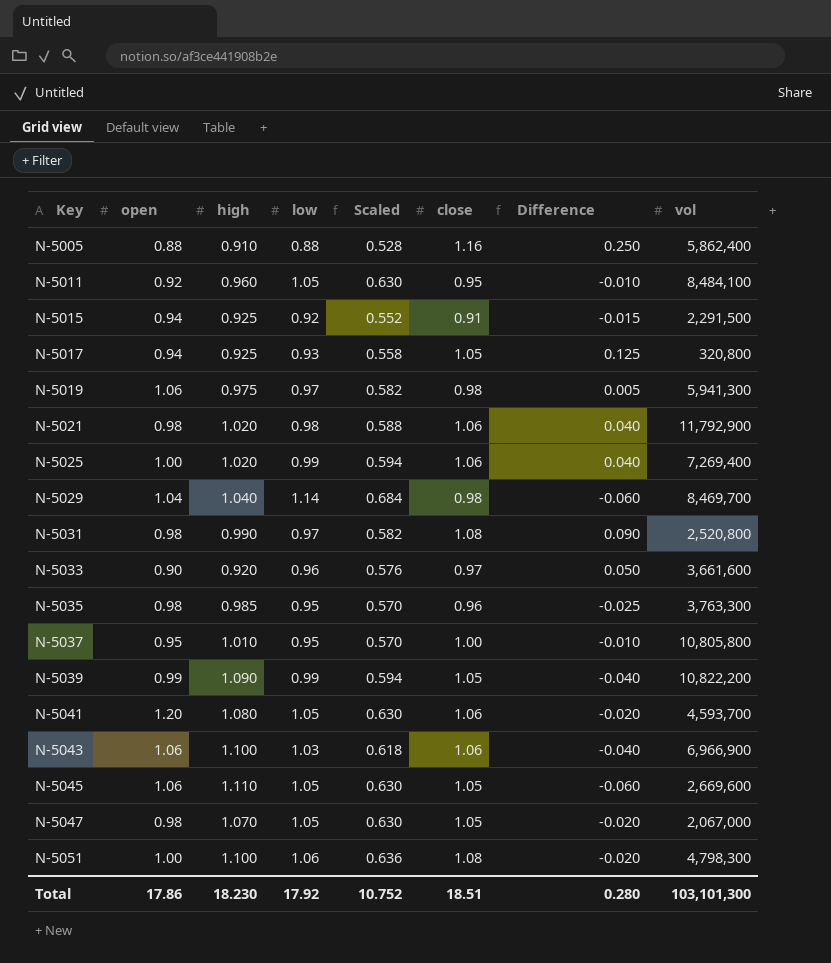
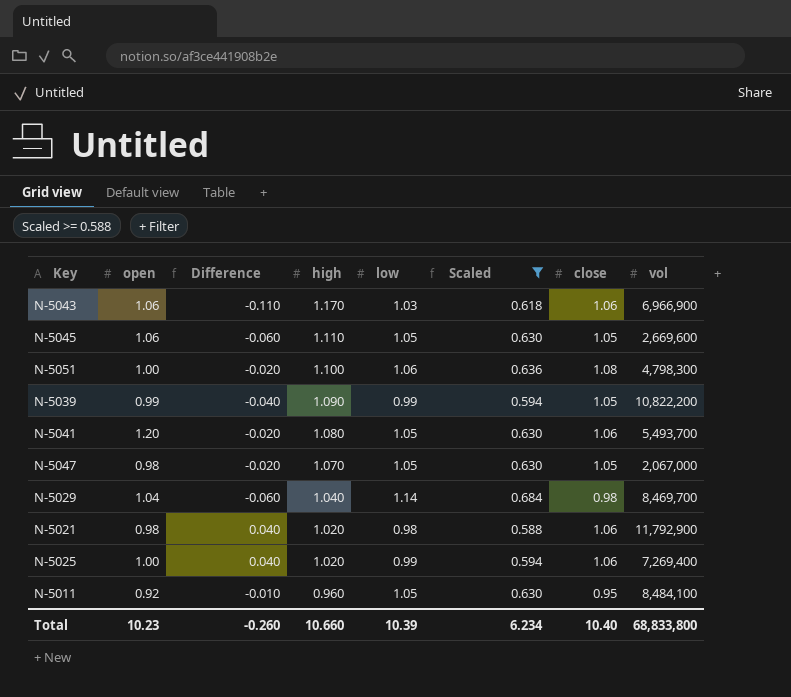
filter: none -> Scaled >= 0.588
row order: Key ascending -> high descending
column Difference | position: 7 -> 3
N-5043 | Difference: -0.040 -> -0.110
N-5043 | high: 1.100 -> 1.170
N-5041 | vol: 4,593,700 -> 5,493,700
Total | open: 17.86 -> 10.23
Total | Difference: 0.280 -> -0.260
Total | high: 18.230 -> 10.660
Total | low: 17.92 -> 10.39
Total | Scaled: 10.752 -> 6.234
Total | close: 18.51 -> 10.40
Total | vol: 103,101,300 -> 68,833,800

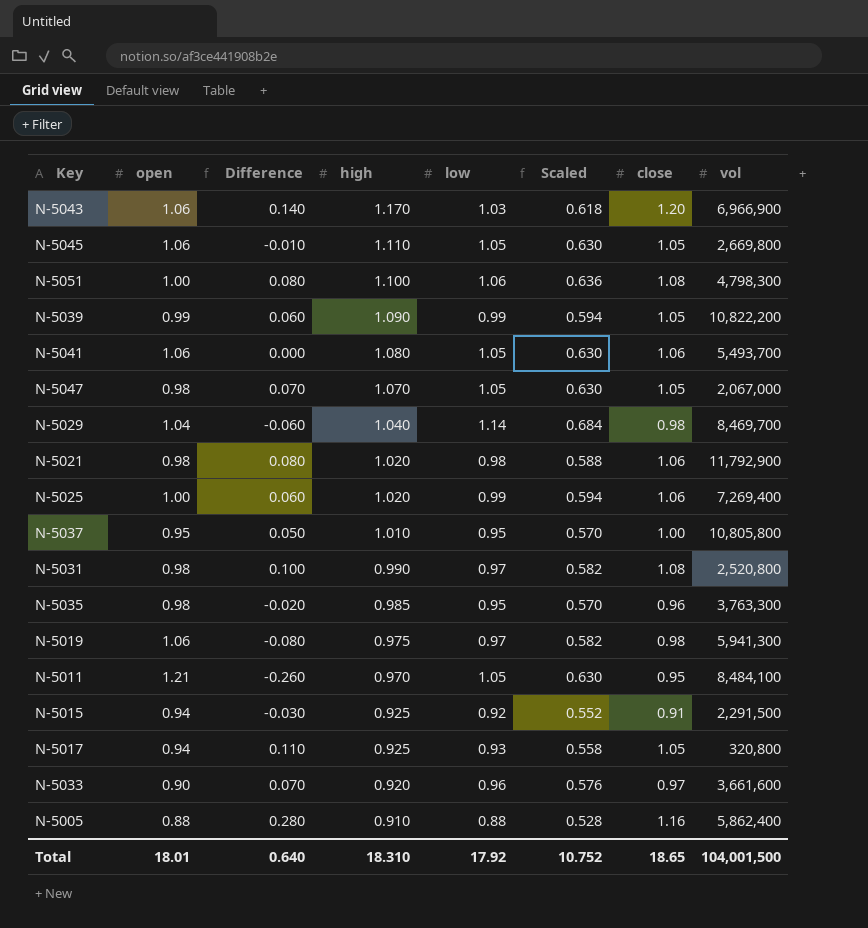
filter: Scaled >= 0.588 -> none
column Difference | formula: [close] - [high] -> [close] - [open]
N-5043 | close: 1.06 -> 1.20
N-5045 | vol: 2,669,600 -> 2,669,800
N-5041 | open: 1.20 -> 1.06
N-5011 | open: 0.92 -> 1.21
N-5011 | high: 0.960 -> 0.970
Total | open: 10.23 -> 18.01
Total | Difference: -0.260 -> 0.640
Total | high: 10.660 -> 18.310
Total | low: 10.39 -> 17.92
Total | Scaled: 6.234 -> 10.752
Total | close: 10.40 -> 18.65
Total | vol: 68,833,800 -> 104,001,500

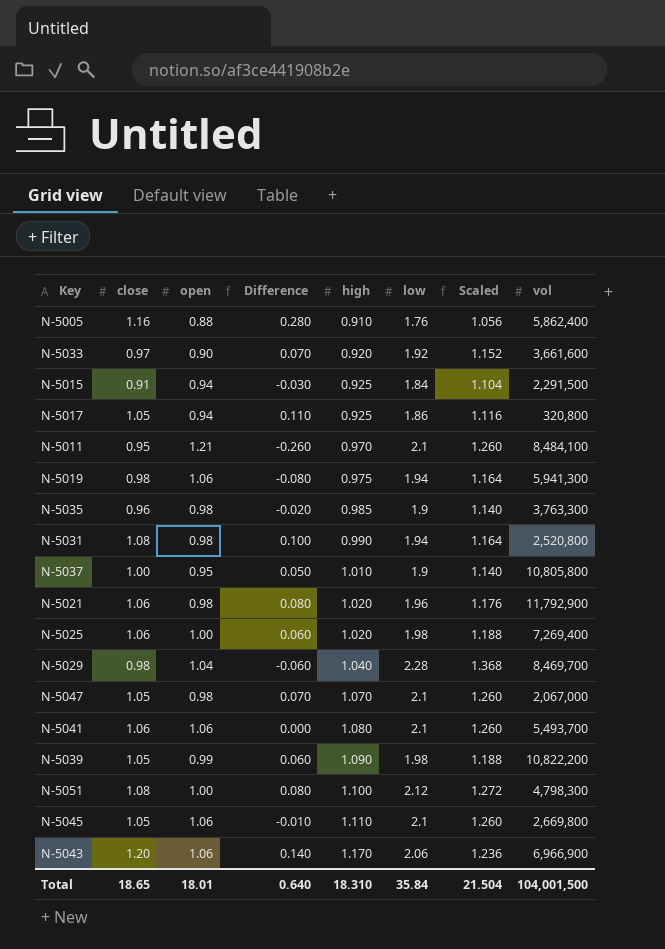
row order: high descending -> high ascending
column close | position: 7 -> 2
N-5005 | low: 0.88 -> 1.76
N-5005 | Scaled: 0.528 -> 1.056
N-5033 | low: 0.96 -> 1.92
N-5033 | Scaled: 0.576 -> 1.152
N-5015 | low: 0.92 -> 1.84
N-5015 | Scaled: 0.552 -> 1.104
N-5017 | low: 0.93 -> 1.86
N-5017 | Scaled: 0.558 -> 1.116
N-5011 | low: 1.05 -> 2.1
N-5011 | Scaled: 0.630 -> 1.260
N-5019 | low: 0.97 -> 1.94
N-5019 | Scaled: 0.582 -> 1.164
N-5035 | low: 0.95 -> 1.9
N-5035 | Scaled: 0.570 -> 1.140
N-5031 | low: 0.97 -> 1.94
N-5031 | Scaled: 0.582 -> 1.164
N-5037 | low: 0.95 -> 1.9
N-5037 | Scaled: 0.570 -> 1.140
N-5021 | low: 0.98 -> 1.96
N-5021 | Scaled: 0.588 -> 1.176
N-5025 | low: 0.99 -> 1.98
N-5025 | Scaled: 0.594 -> 1.188
N-5029 | low: 1.14 -> 2.28
N-5029 | Scaled: 0.684 -> 1.368
N-5047 | low: 1.05 -> 2.1
N-5047 | Scaled: 0.630 -> 1.260
N-5041 | low: 1.05 -> 2.1
N-5041 | Scaled: 0.630 -> 1.260
N-5039 | low: 0.99 -> 1.98
N-5039 | Scaled: 0.594 -> 1.188
N-5051 | low: 1.06 -> 2.12
N-5051 | Scaled: 0.636 -> 1.272
N-5045 | low: 1.05 -> 2.1
N-5045 | Scaled: 0.630 -> 1.260
N-5043 | low: 1.03 -> 2.06
N-5043 | Scaled: 0.618 -> 1.236
Total | low: 17.92 -> 35.84
Total | Scaled: 10.752 -> 21.504

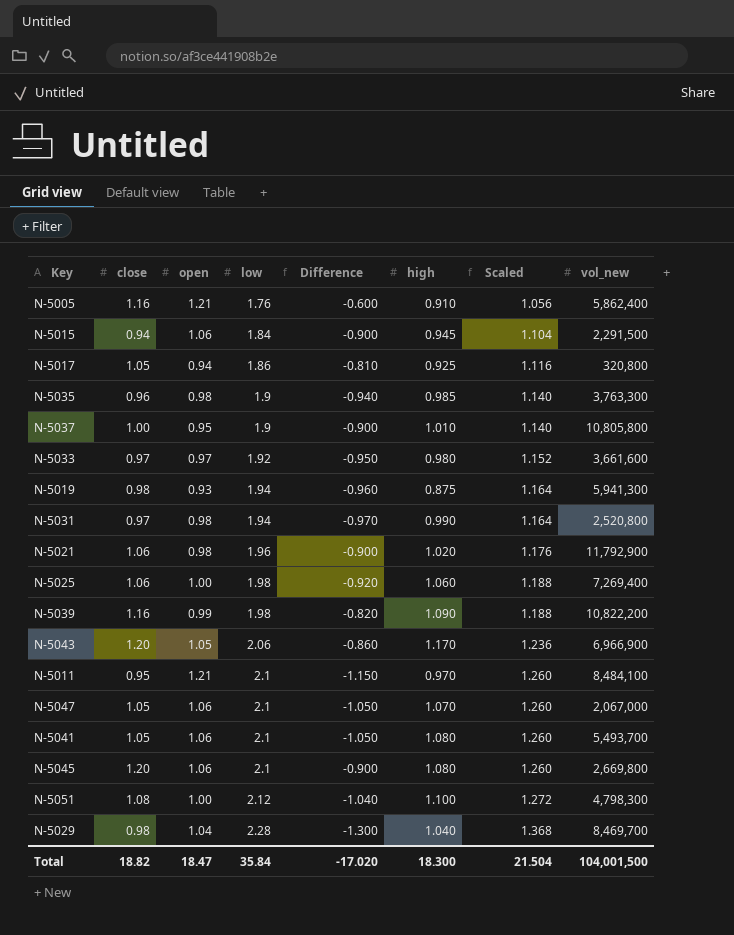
row order: high ascending -> low ascending
column low | position: 6 -> 4
column Difference | formula: [close] - [open] -> [close] - [low]
column name: vol -> vol_new
N-5005 | open: 0.88 -> 1.21
N-5015 | close: 0.91 -> 0.94
N-5015 | open: 0.94 -> 1.06
N-5015 | high: 0.925 -> 0.945
N-5033 | open: 0.90 -> 0.97
N-5033 | high: 0.920 -> 0.980
N-5019 | open: 1.06 -> 0.93
N-5019 | high: 0.975 -> 0.875
N-5031 | close: 1.08 -> 0.97
N-5025 | high: 1.020 -> 1.060
N-5039 | close: 1.05 -> 1.16
N-5043 | open: 1.06 -> 1.05
N-5047 | open: 0.98 -> 1.06
N-5041 | close: 1.06 -> 1.05
N-5045 | close: 1.05 -> 1.20
N-5045 | high: 1.110 -> 1.080
Total | close: 18.65 -> 18.82
Total | open: 18.01 -> 18.47
Total | Difference: 0.640 -> -17.020
Total | high: 18.310 -> 18.300

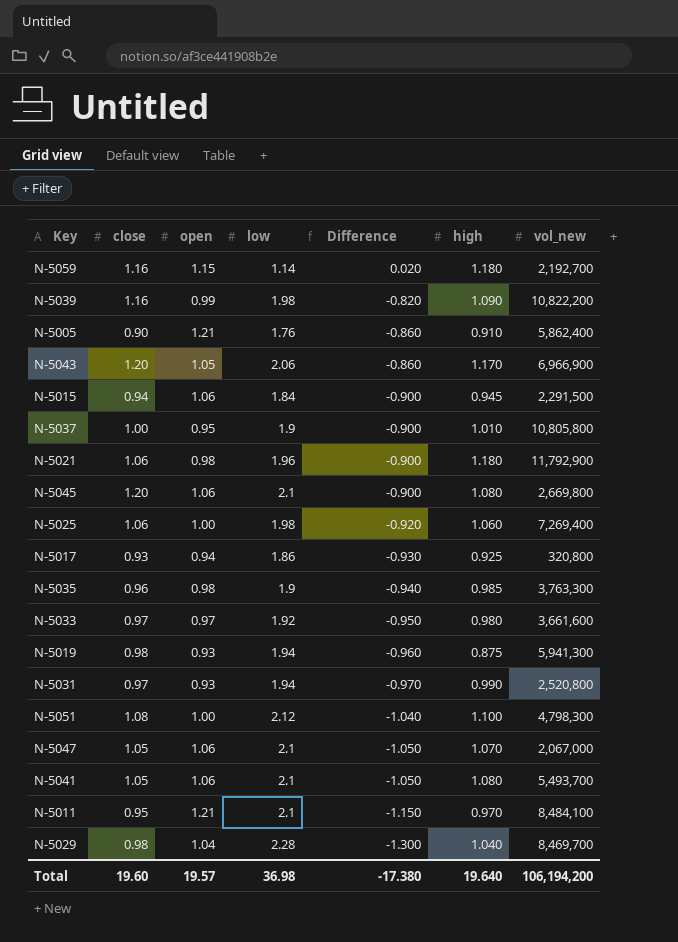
row order: low ascending -> Difference descending
column Scaled | formula: [low] * 0.6 -> none
row N-5059: none -> 1.16 | 1.15 | 1.14 | 0.020 | 1.180 | 2,192,700
N-5005 | close: 1.16 -> 0.90
N-5005 | Difference: -0.600 -> -0.860
N-5021 | high: 1.020 -> 1.180
N-5017 | close: 1.05 -> 0.93
N-5017 | Difference: -0.810 -> -0.930
N-5031 | open: 0.98 -> 0.93
Total | close: 18.82 -> 19.60
Total | open: 18.47 -> 19.57
Total | low: 35.84 -> 36.98
Total | Difference: -17.020 -> -17.380
Total | high: 18.300 -> 19.640
Total | vol_new: 104,001,500 -> 106,194,200

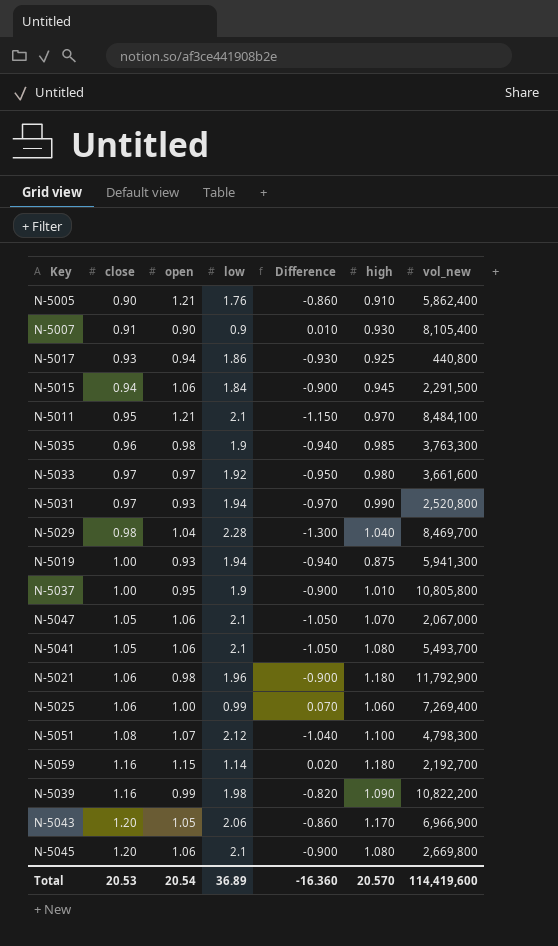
row order: Difference descending -> close ascending
row N-5007: none -> 0.91 | 0.90 | 0.9 | 0.010 | 0.930 | 8,105,400
N-5017 | vol_new: 320,800 -> 440,800
N-5019 | close: 0.98 -> 1.00
N-5019 | Difference: -0.960 -> -0.940
N-5025 | low: 1.98 -> 0.99
N-5025 | Difference: -0.920 -> 0.070
N-5051 | open: 1.00 -> 1.07
Total | close: 19.60 -> 20.53
Total | open: 19.57 -> 20.54
Total | low: 36.98 -> 36.89
Total | Difference: -17.380 -> -16.360
Total | high: 19.640 -> 20.570
Total | vol_new: 106,194,200 -> 114,419,600

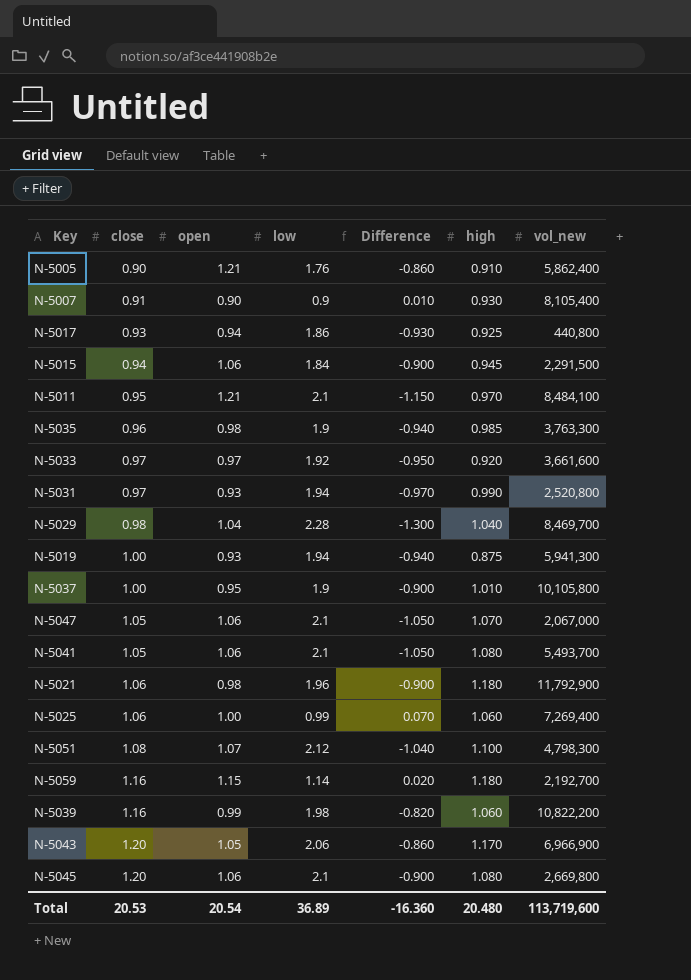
N-5033 | high: 0.980 -> 0.920
N-5037 | vol_new: 10,805,800 -> 10,105,800
N-5039 | high: 1.090 -> 1.060
Total | high: 20.570 -> 20.480
Total | vol_new: 114,419,600 -> 113,719,600

